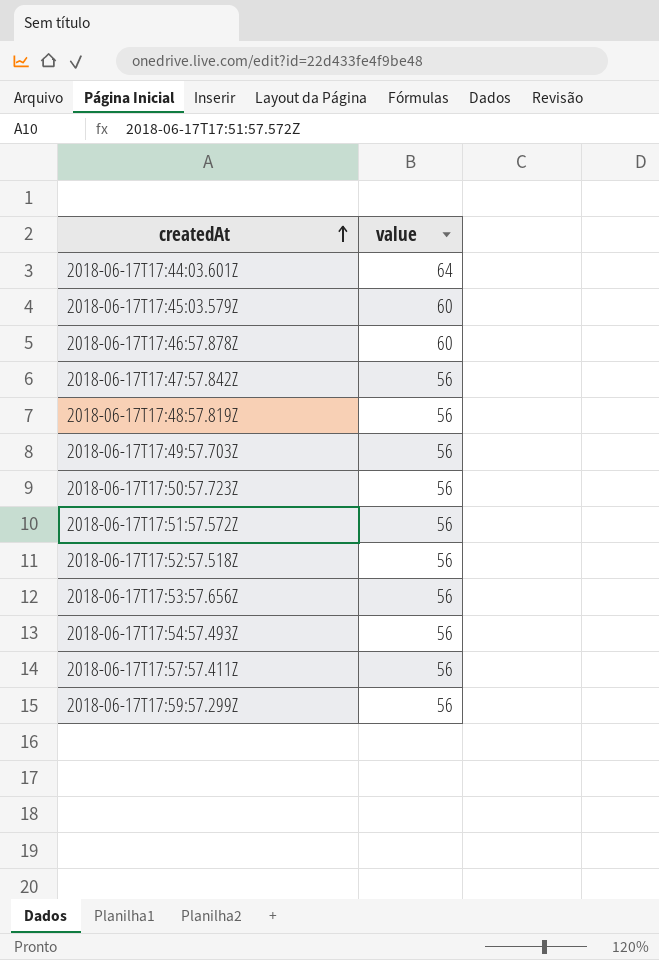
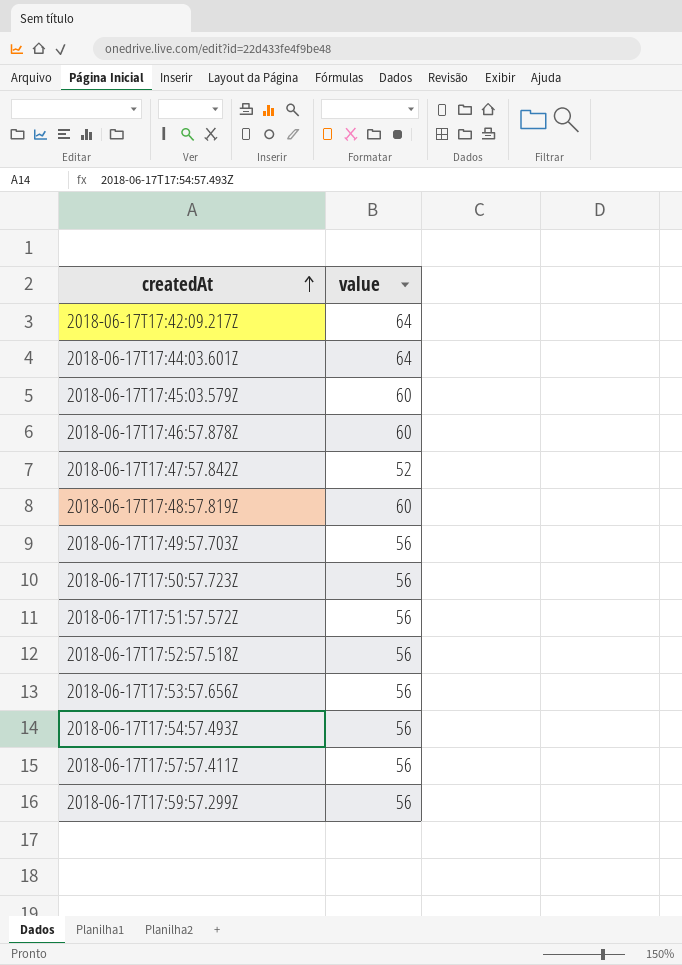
row 2018-06-17T17:42:09.217Z: none -> 64
2018-06-17T17:47:57.842Z | value: 56 -> 52
2018-06-17T17:48:57.819Z | value: 56 -> 60

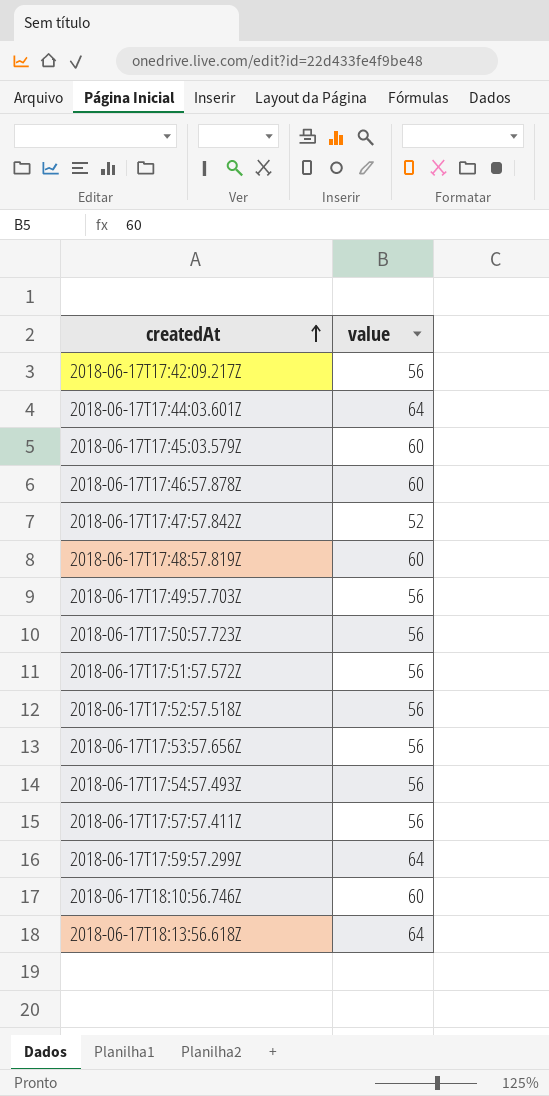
2018-06-17T17:42:09.217Z | value: 64 -> 56
2018-06-17T17:59:57.299Z | value: 56 -> 64
row 2018-06-17T18:10:56.746Z: none -> 60
row 2018-06-17T18:13:56.618Z: none -> 64

